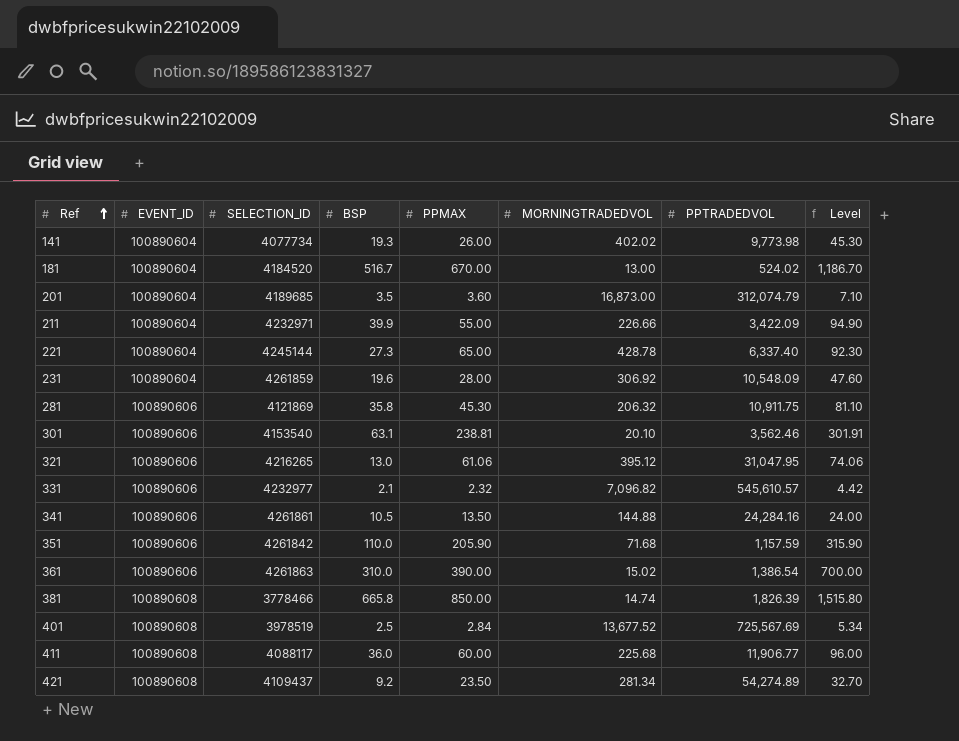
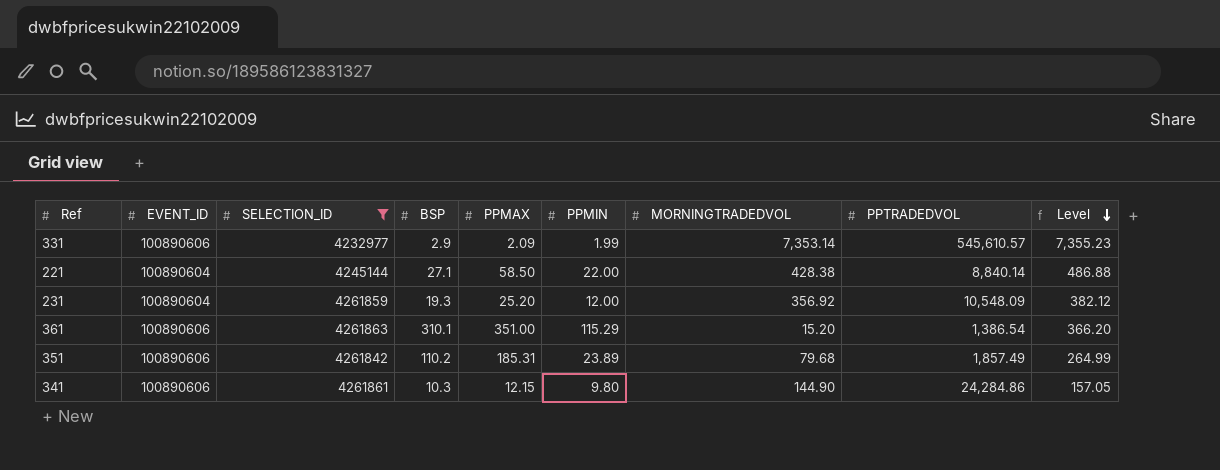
filter: none -> SELECTION_ID >= 4232977
row order: Ref ascending -> Level descending
column PPMIN | position: none -> 6
column Level | formula: [BSP] + [PPMAX] -> [PPMAX] + [MORNINGTRADEDVOL]
331 | BSP: 2.1 -> 2.9
331 | PPMAX: 2.32 -> 2.09
331 | MORNINGTRADEDVOL: 7,096.82 -> 7,353.14
221 | BSP: 27.3 -> 27.1
221 | PPMAX: 65.00 -> 58.50
221 | MORNINGTRADEDVOL: 428.78 -> 428.38
221 | PPTRADEDVOL: 6,337.40 -> 8,840.14
231 | BSP: 19.6 -> 19.3
231 | PPMAX: 28.00 -> 25.20
231 | MORNINGTRADEDVOL: 306.92 -> 356.92
361 | BSP: 310.0 -> 310.1
361 | PPMAX: 390.00 -> 351.00
361 | MORNINGTRADEDVOL: 15.02 -> 15.20
351 | BSP: 110.0 -> 110.2
351 | PPMAX: 205.90 -> 185.31
351 | MORNINGTRADEDVOL: 71.68 -> 79.68
351 | PPTRADEDVOL: 1,157.59 -> 1,857.49
341 | BSP: 10.5 -> 10.3
341 | PPMAX: 13.50 -> 12.15
341 | MORNINGTRADEDVOL: 144.88 -> 144.90
341 | PPTRADEDVOL: 24,284.16 -> 24,284.86

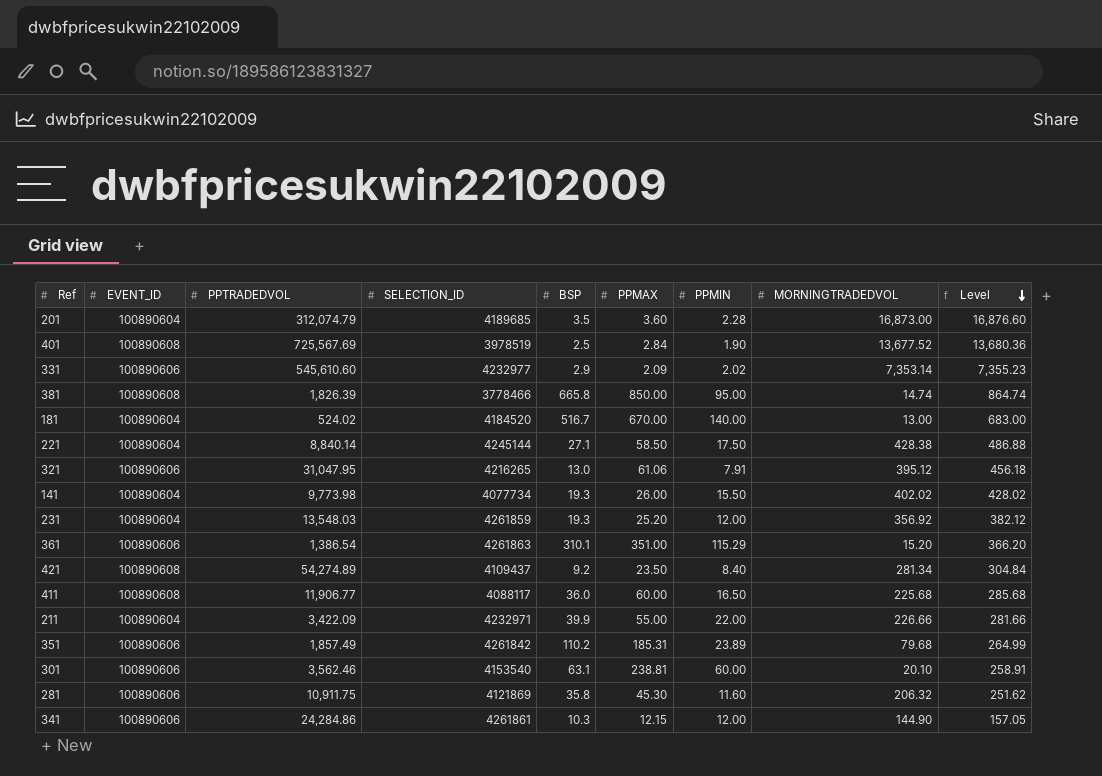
filter: SELECTION_ID >= 4232977 -> none
column PPTRADEDVOL | position: 8 -> 3
331 | PPTRADEDVOL: 545,610.57 -> 545,610.60
331 | PPMIN: 1.99 -> 2.02
221 | PPMIN: 22.00 -> 17.50
231 | PPTRADEDVOL: 10,548.09 -> 13,548.03
341 | PPMIN: 9.80 -> 12.00

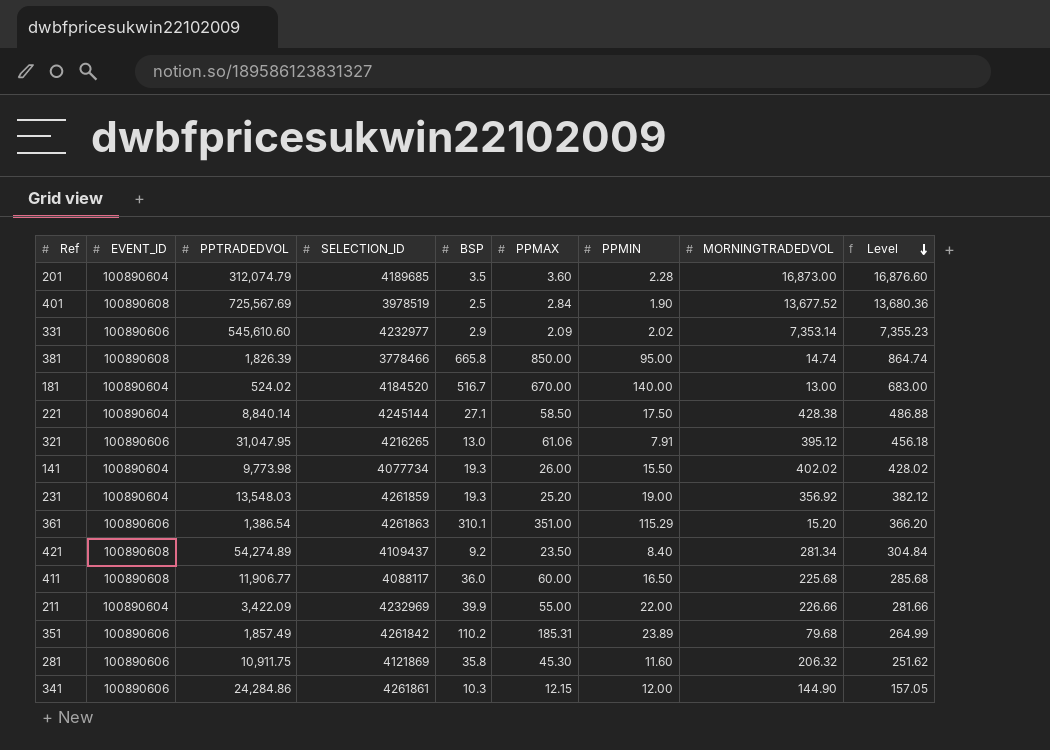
row 301: 100890606 | 3,562.46 | 4153540 | 63.1 | 238.81 | 60.00 | 20.10 | 258.91 -> none
231 | PPMIN: 12.00 -> 19.00
211 | SELECTION_ID: 4232971 -> 4232969

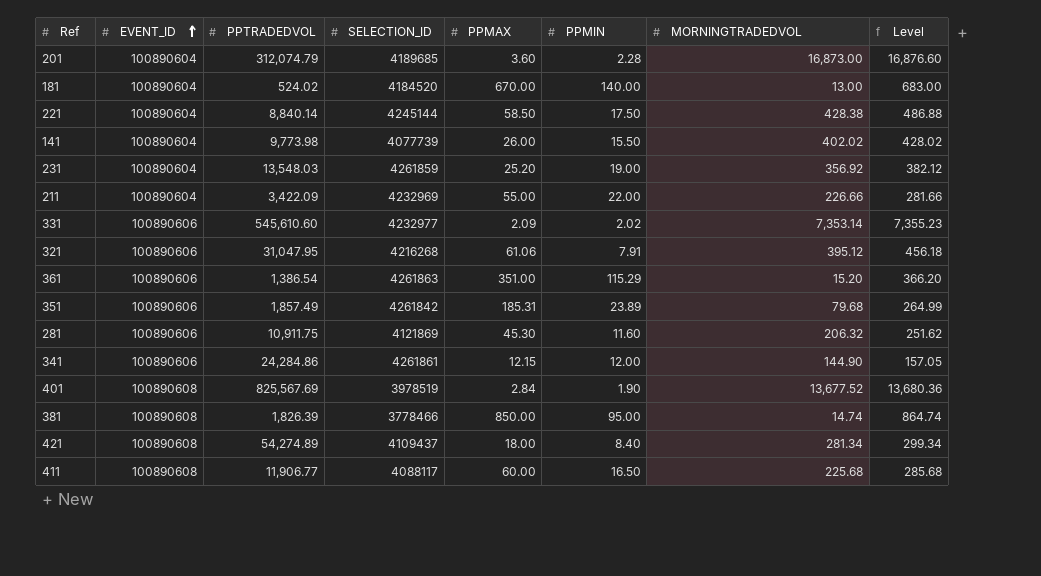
row order: Level descending -> EVENT_ID ascending
column BSP | position: 5 -> none
141 | SELECTION_ID: 4077734 -> 4077739
321 | SELECTION_ID: 4216265 -> 4216268
401 | PPTRADEDVOL: 725,567.69 -> 825,567.69
421 | PPMAX: 23.50 -> 18.00
421 | Level: 304.84 -> 299.34

